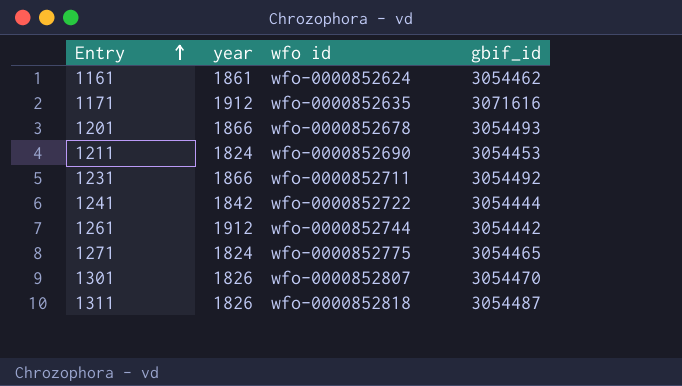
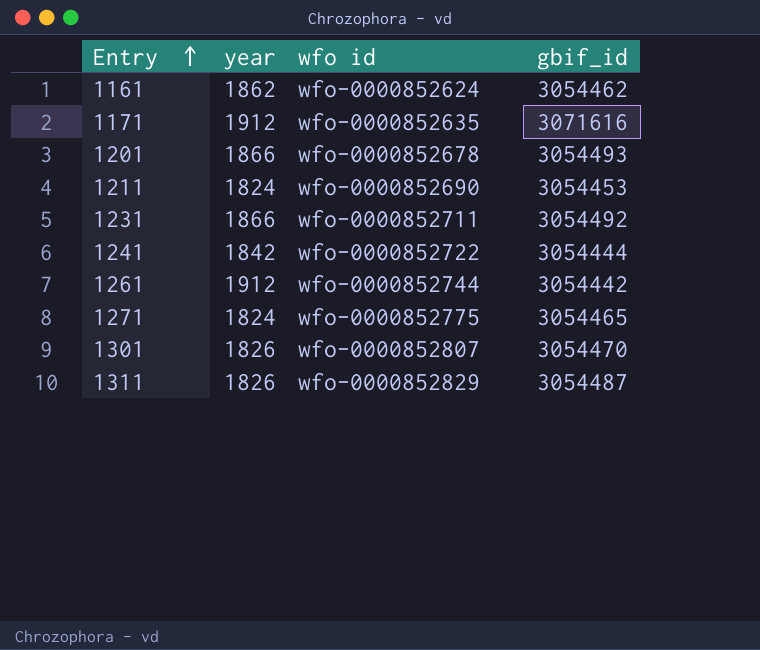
1161 | year: 1861 -> 1862
1311 | wfo id: wfo-0000852818 -> wfo-0000852829

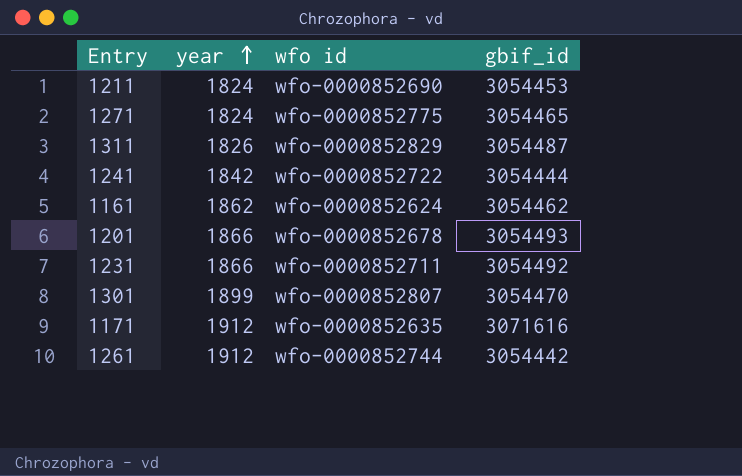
row order: Entry ascending -> year ascending
1301 | year: 1826 -> 1899

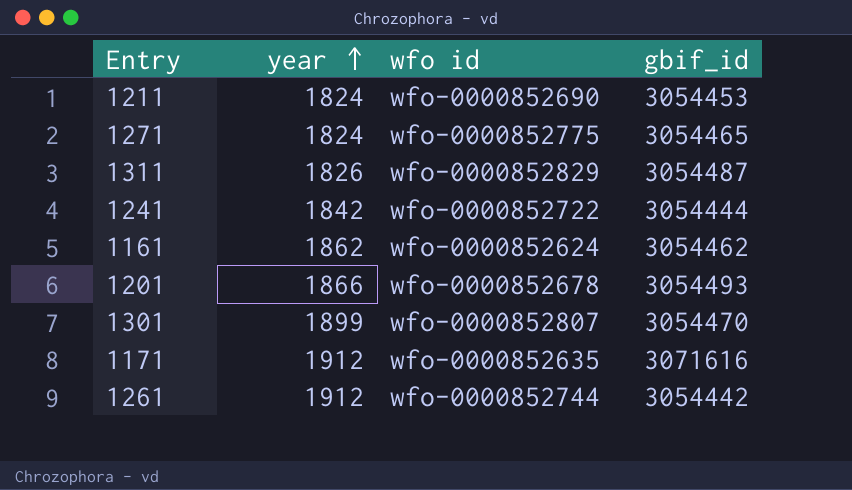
row 1231: 1866 | wfo-0000852711 | 3054492 -> none

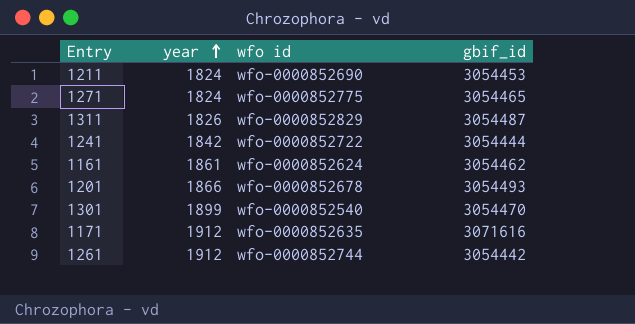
1161 | year: 1862 -> 1861
1301 | wfo id: wfo-0000852807 -> wfo-0000852540

